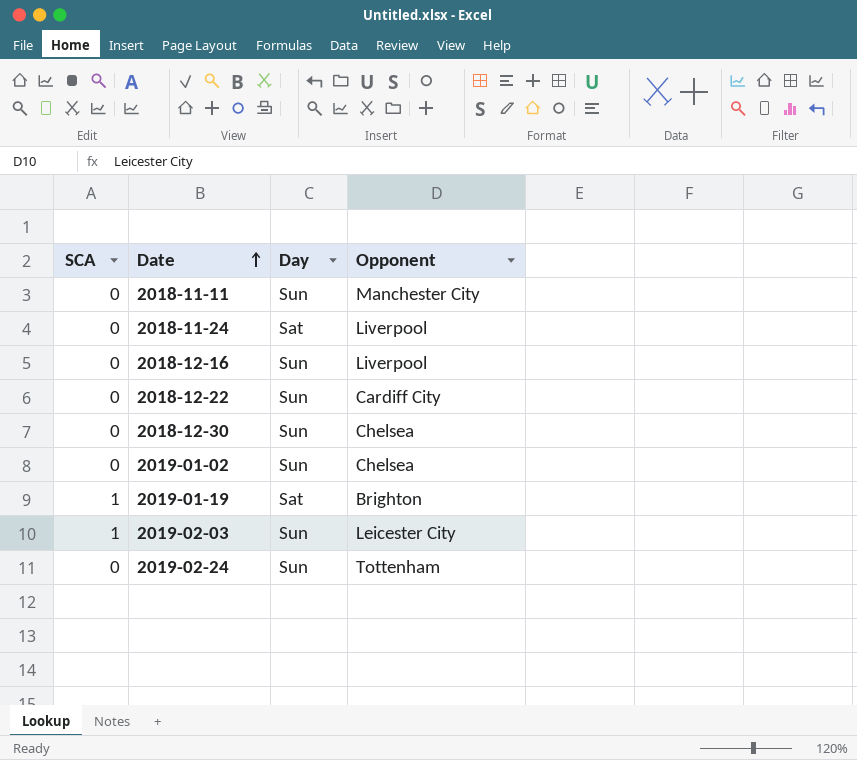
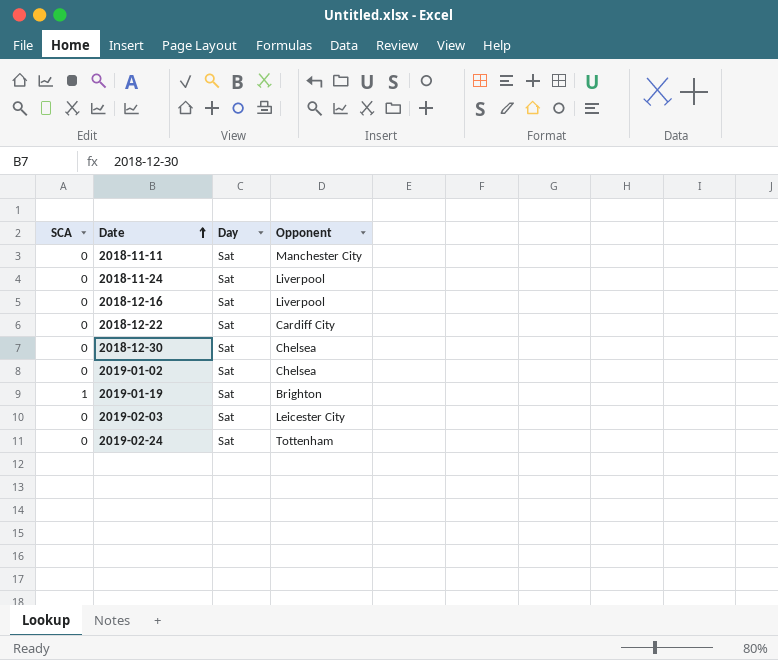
2018-11-11 | Day: Sun -> Sat
2018-12-16 | Day: Sun -> Sat
2018-12-22 | Day: Sun -> Sat
2018-12-30 | Day: Sun -> Sat
2019-01-02 | Day: Sun -> Sat
2019-02-03 | SCA: 1 -> 0
2019-02-03 | Day: Sun -> Sat
2019-02-24 | Day: Sun -> Sat

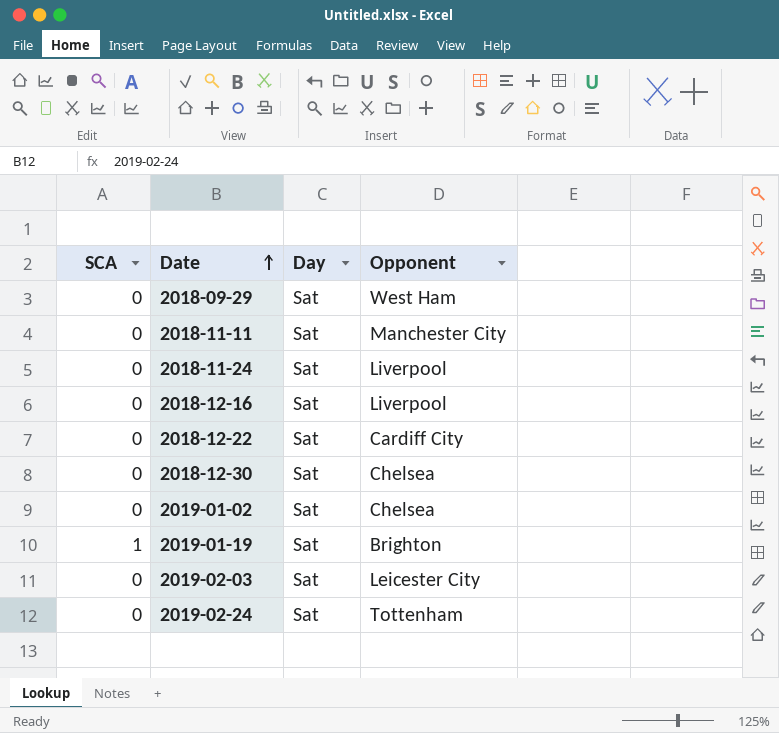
row 2018-09-29: none -> 0 | Sat | West Ham

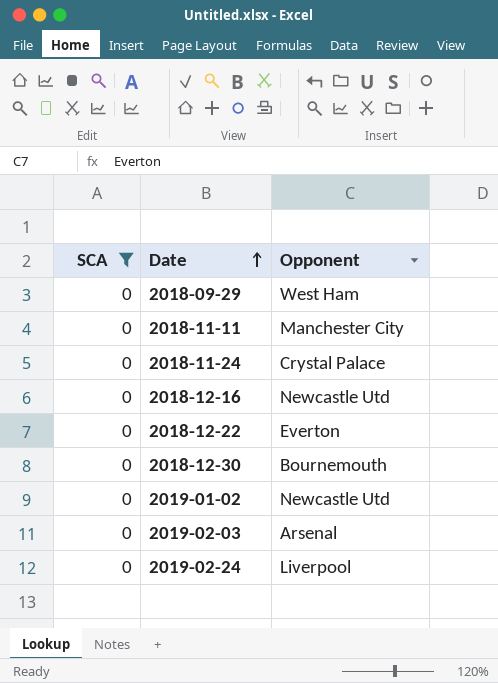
filter: none -> SCA = 0
column Day | position: 3 -> none
2018-11-24 | Opponent: Liverpool -> Crystal Palace
2018-12-16 | Opponent: Liverpool -> Newcastle Utd
2018-12-22 | Opponent: Cardiff City -> Everton
2018-12-30 | Opponent: Chelsea -> Bournemouth
2019-01-02 | Opponent: Chelsea -> Newcastle Utd
2019-02-03 | Opponent: Leicester City -> Arsenal
2019-02-24 | Opponent: Tottenham -> Liverpool

